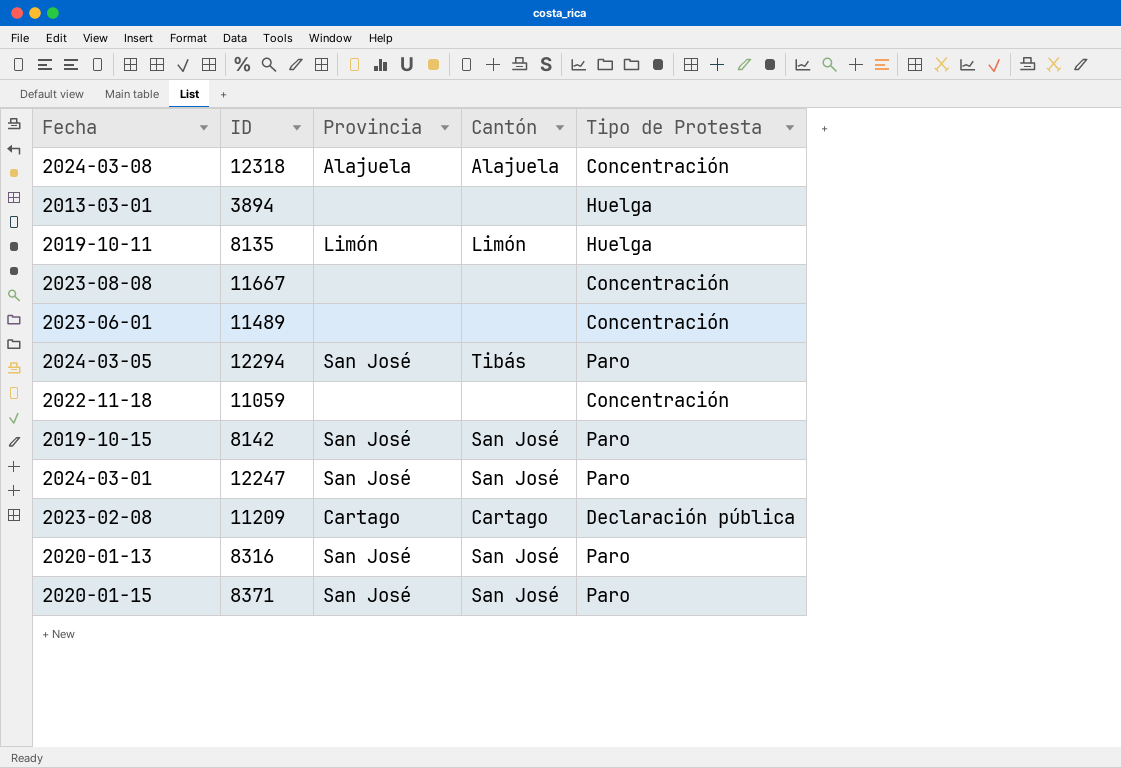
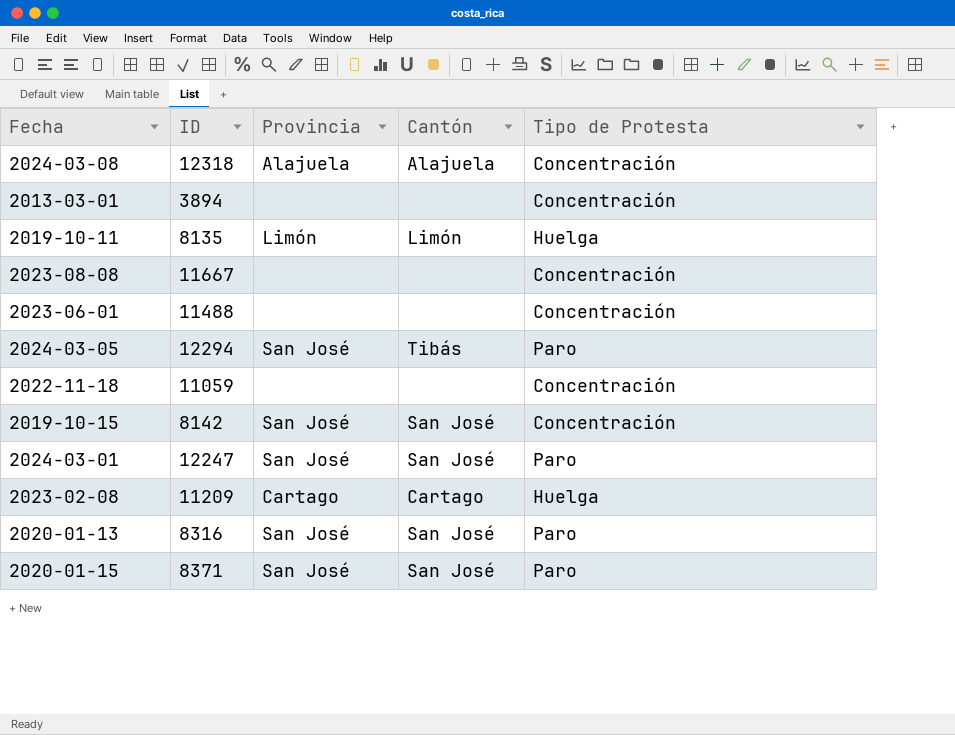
2013-03-01 | Tipo de Protesta: Huelga -> Concentración
2023-06-01 | ID: 11489 -> 11488
2019-10-15 | Tipo de Protesta: Paro -> Concentración
2023-02-08 | Tipo de Protesta: Declaración pública -> Huelga

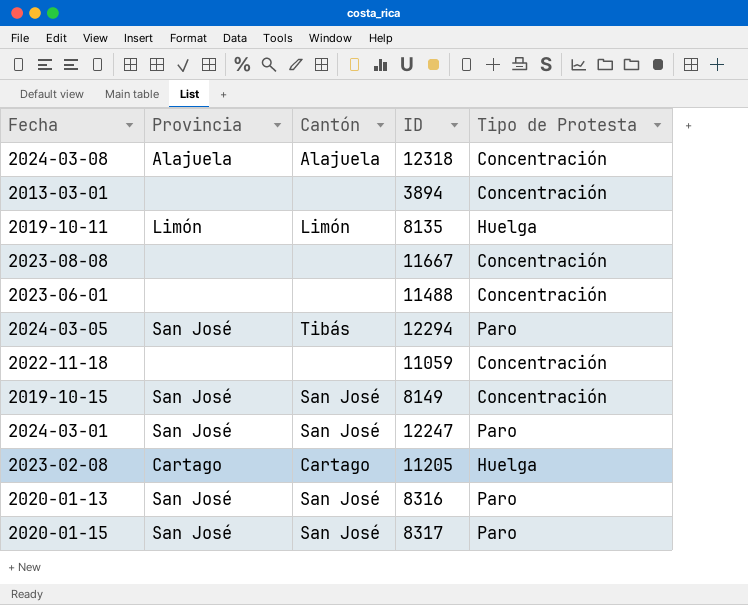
column ID | position: 2 -> 4
2019-10-15 | ID: 8142 -> 8149
2023-02-08 | ID: 11209 -> 11205
2020-01-15 | ID: 8371 -> 8317

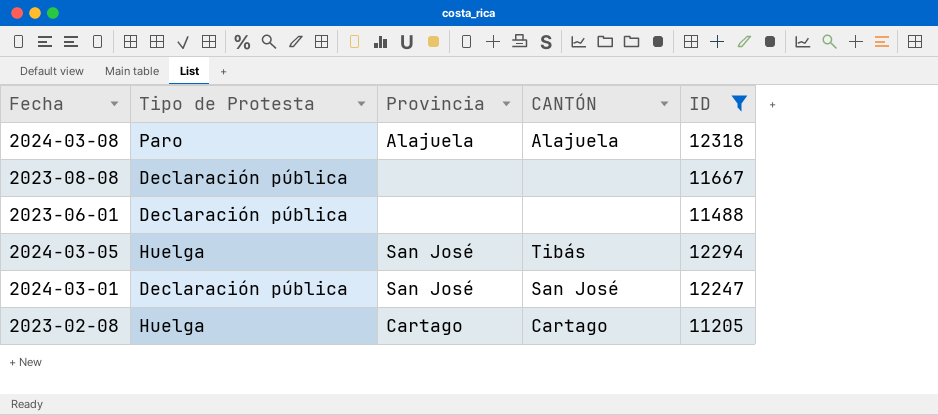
filter: none -> ID >= 11205
column Tipo de Protesta | position: 5 -> 2
column name: Cantón -> CANTÓN
2024-03-08 | Tipo de Protesta: Concentración -> Paro
2023-08-08 | Tipo de Protesta: Concentración -> Declaración pública
2023-06-01 | Tipo de Protesta: Concentración -> Declaración pública
2024-03-05 | Tipo de Protesta: Paro -> Huelga
2024-03-01 | Tipo de Protesta: Paro -> Declaración pública

